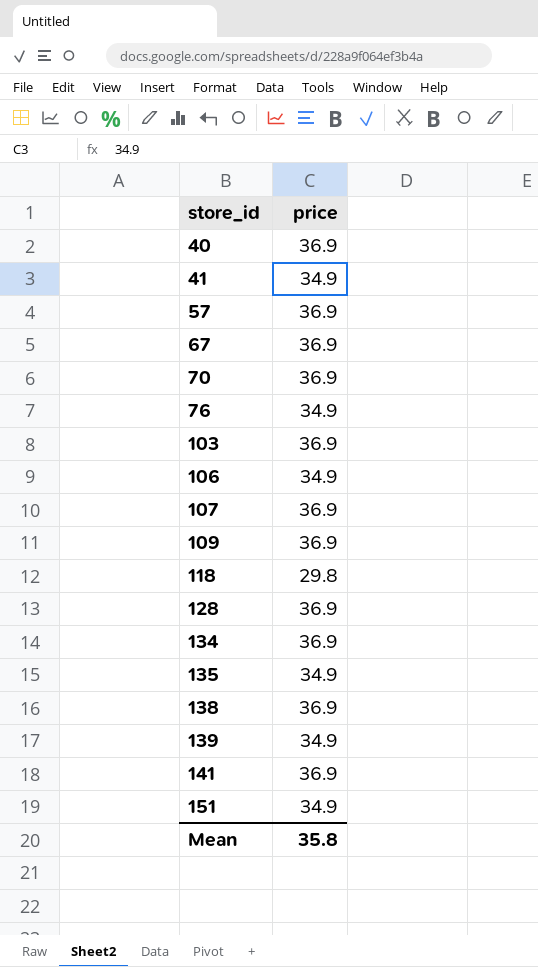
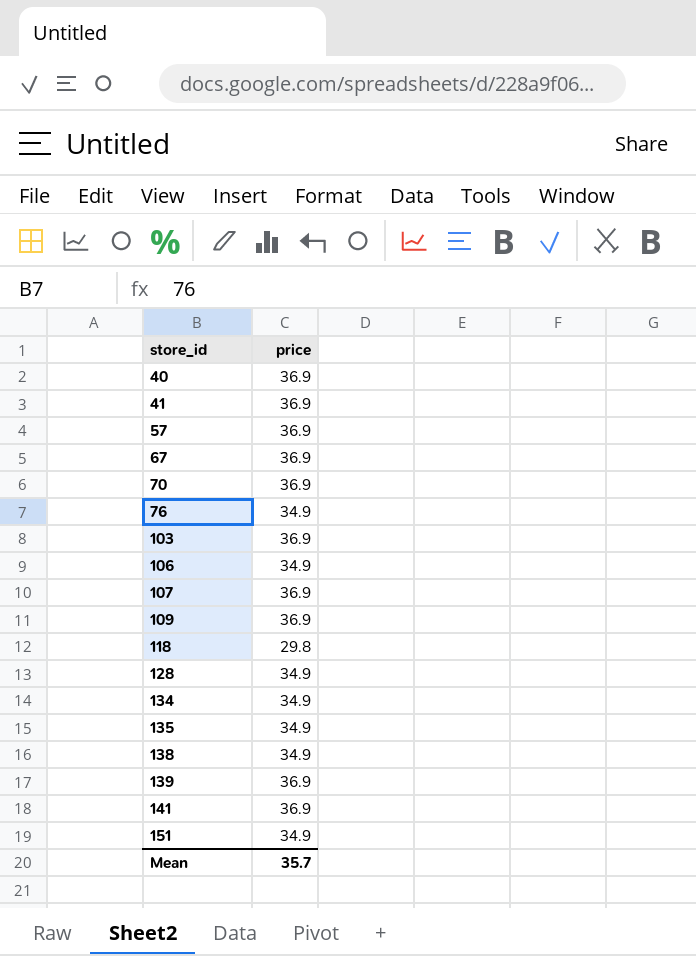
41 | price: 34.9 -> 36.9
128 | price: 36.9 -> 34.9
134 | price: 36.9 -> 34.9
138 | price: 36.9 -> 34.9
139 | price: 34.9 -> 36.9
Mean | price: 35.8 -> 35.7

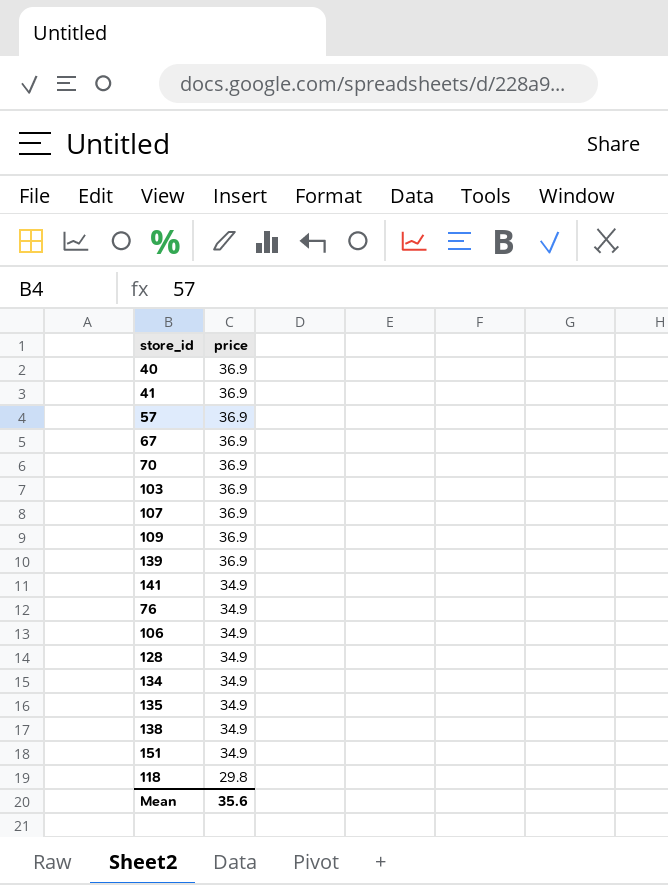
row order: store_id ascending -> price descending
141 | price: 36.9 -> 34.9
Mean | price: 35.7 -> 35.6

